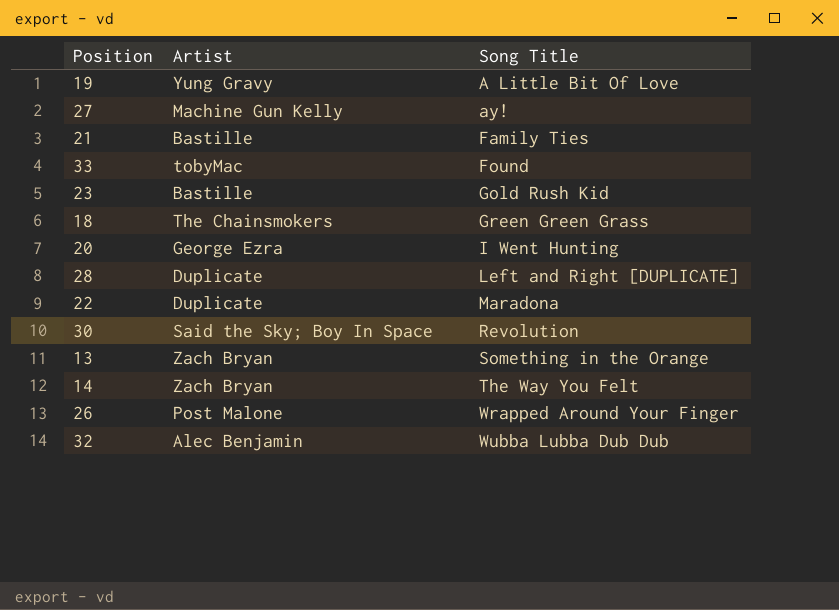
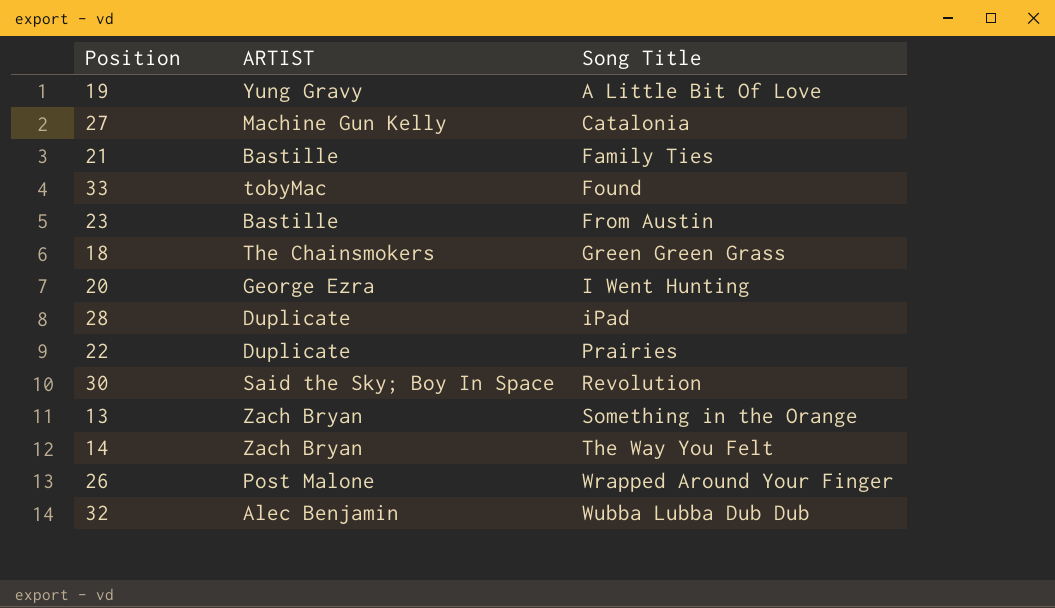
column name: Artist -> ARTIST
27 | Song Title: ay! -> Catalonia
23 | Song Title: Gold Rush Kid -> From Austin
28 | Song Title: Left and Right [DUPLICATE] -> iPad
22 | Song Title: Maradona -> Prairies

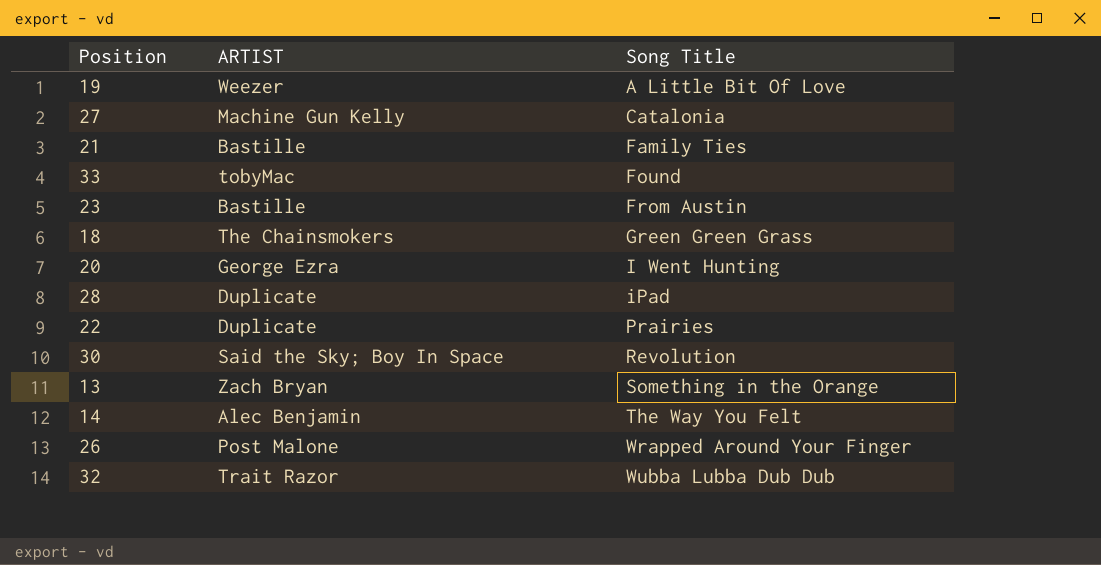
19 | ARTIST: Yung Gravy -> Weezer
14 | ARTIST: Zach Bryan -> Alec Benjamin
32 | ARTIST: Alec Benjamin -> Trait Razor

